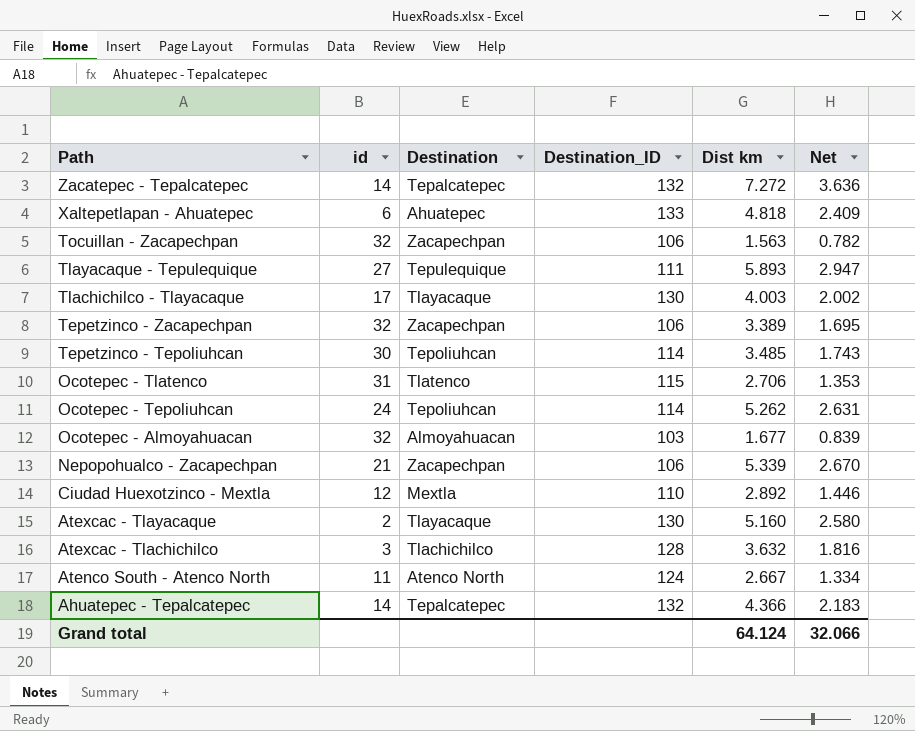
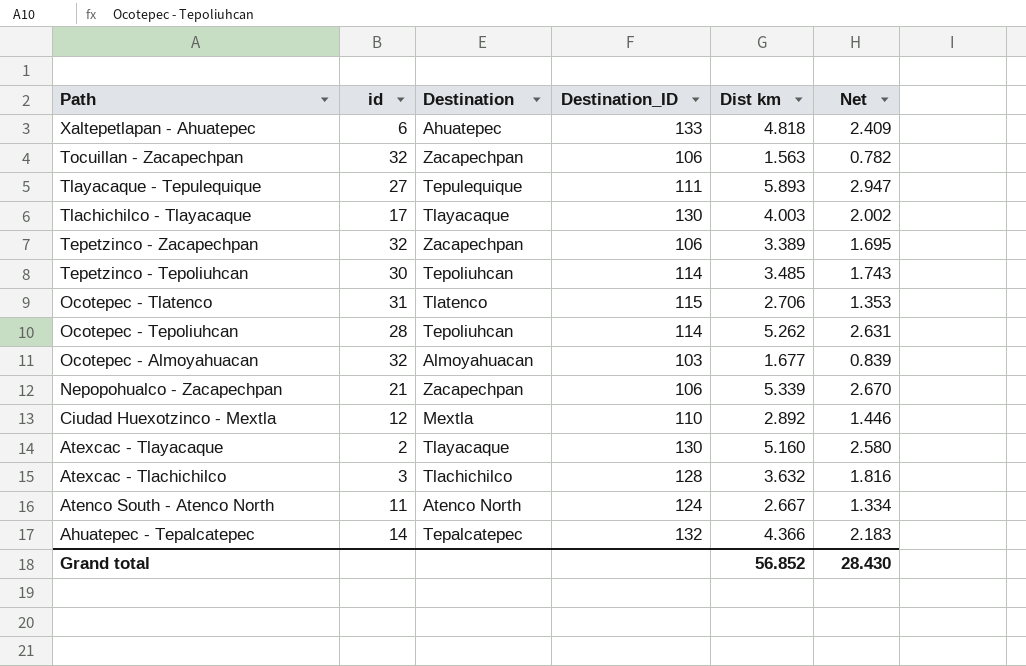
row Zacatepec - Tepalcatepec: 14 | Tepalcatepec | 132 | 7.272 | 3.636 -> none
Ocotepec - Tepoliuhcan | id: 24 -> 28
Grand total | Dist km: 64.124 -> 56.852
Grand total | Net: 32.066 -> 28.430

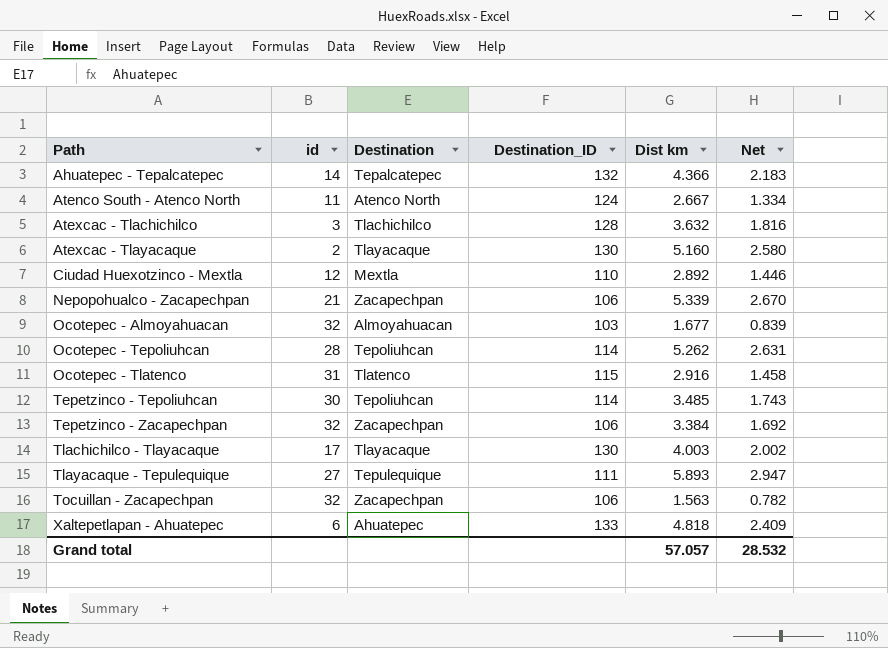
row order: Path descending -> Path ascending
Ocotepec - Tlatenco | Dist km: 2.706 -> 2.916
Ocotepec - Tlatenco | Net: 1.353 -> 1.458
Tepetzinco - Zacapechpan | Dist km: 3.389 -> 3.384
Tepetzinco - Zacapechpan | Net: 1.695 -> 1.692
Grand total | Dist km: 56.852 -> 57.057
Grand total | Net: 28.430 -> 28.532

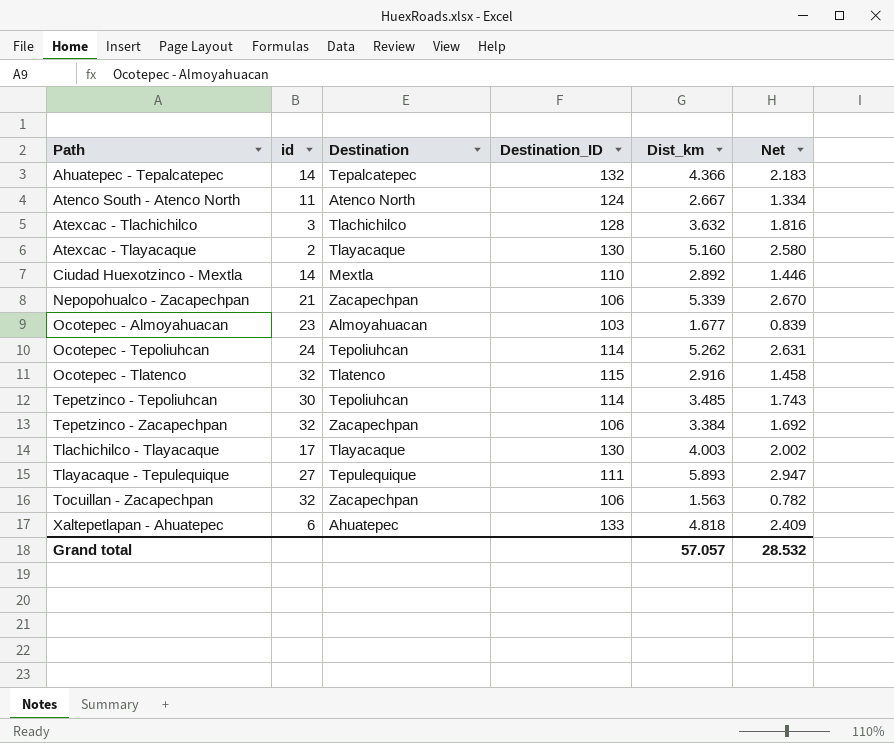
column name: Dist km -> Dist_km
Ciudad Huexotzinco - Mextla | id: 12 -> 14
Ocotepec - Almoyahuacan | id: 32 -> 23
Ocotepec - Tepoliuhcan | id: 28 -> 24
Ocotepec - Tlatenco | id: 31 -> 32

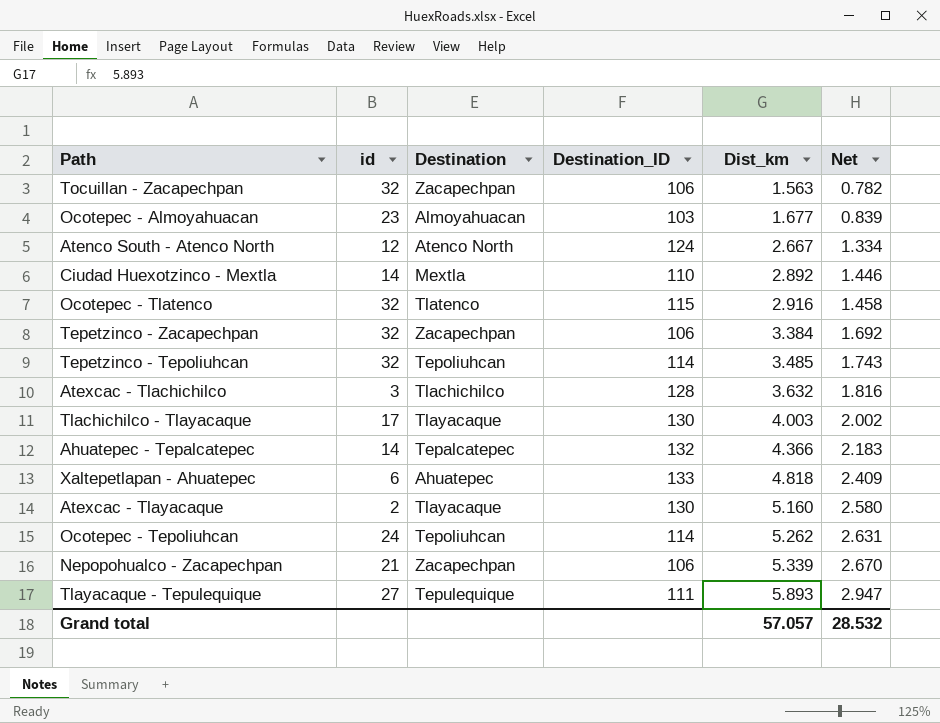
row order: Path ascending -> Dist_km ascending
Atenco South - Atenco North | id: 11 -> 12
Tepetzinco - Tepoliuhcan | id: 30 -> 32

